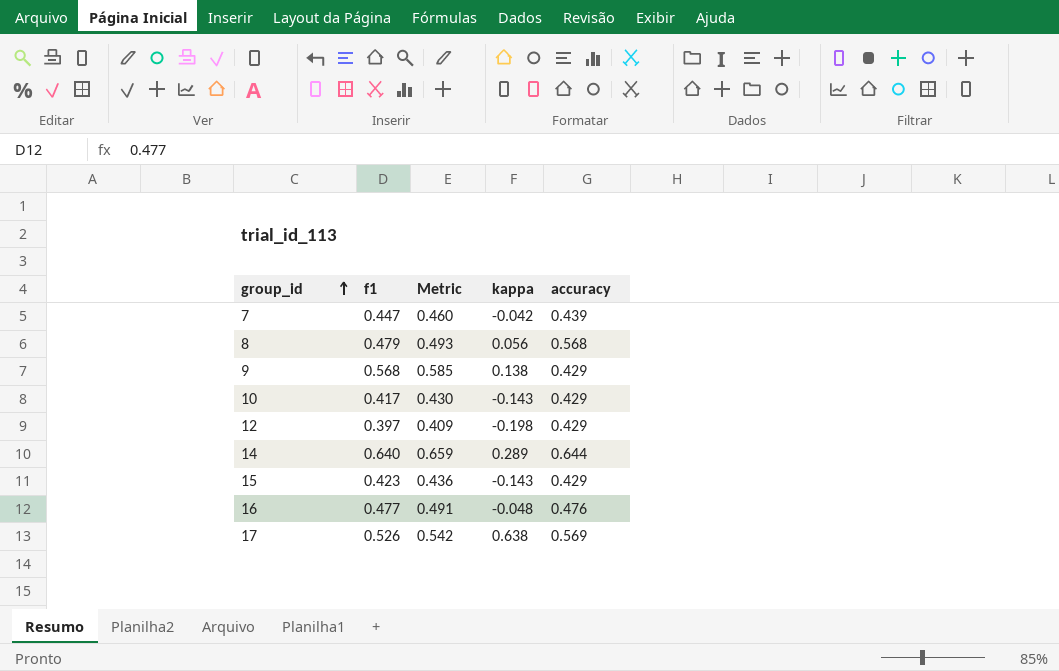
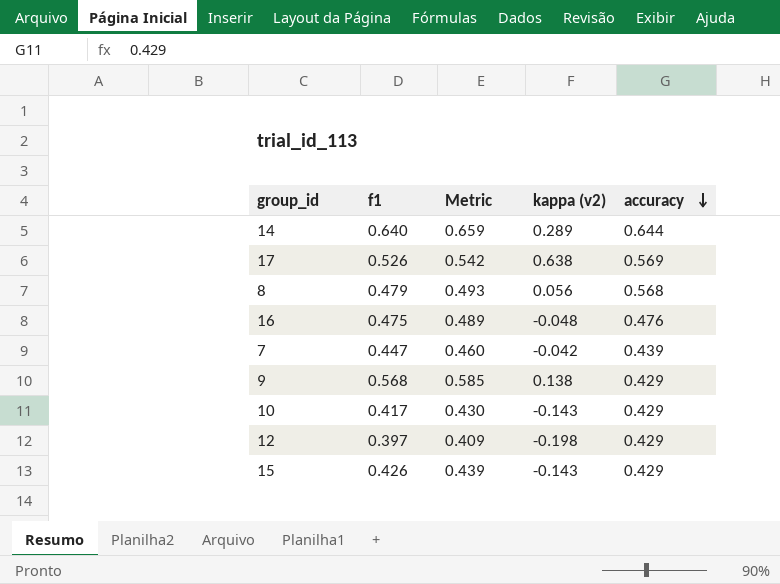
row order: group_id ascending -> accuracy descending
column name: kappa -> kappa (v2)
16 | f1: 0.477 -> 0.475
16 | Metric: 0.491 -> 0.489
15 | f1: 0.423 -> 0.426
15 | Metric: 0.436 -> 0.439

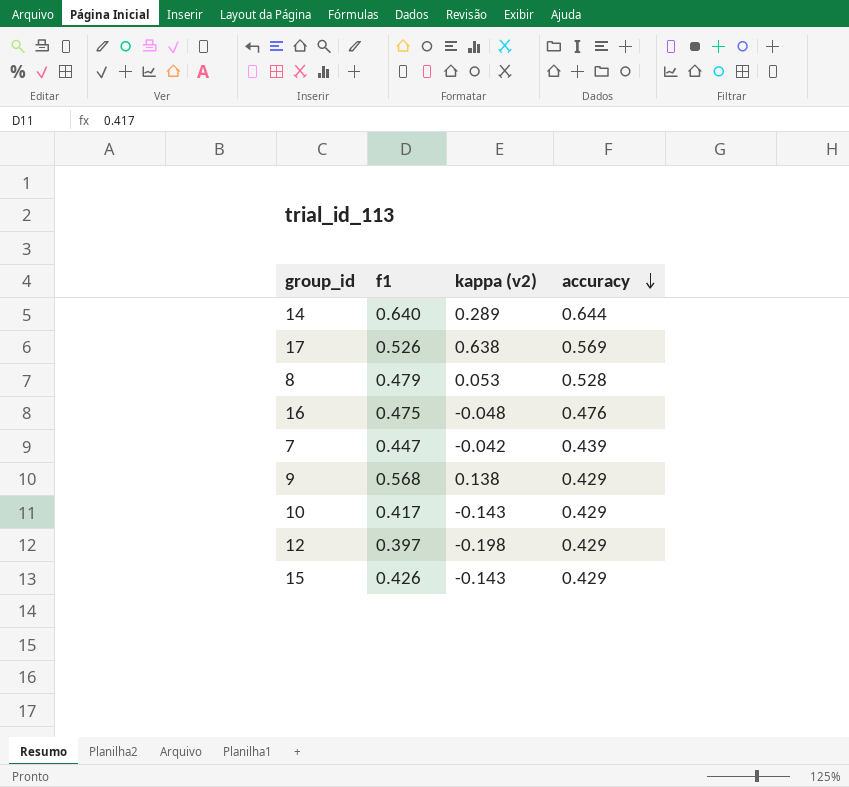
column Metric | formula: [f1] * 1.03 -> none
8 | kappa (v2): 0.056 -> 0.053
8 | accuracy: 0.568 -> 0.528

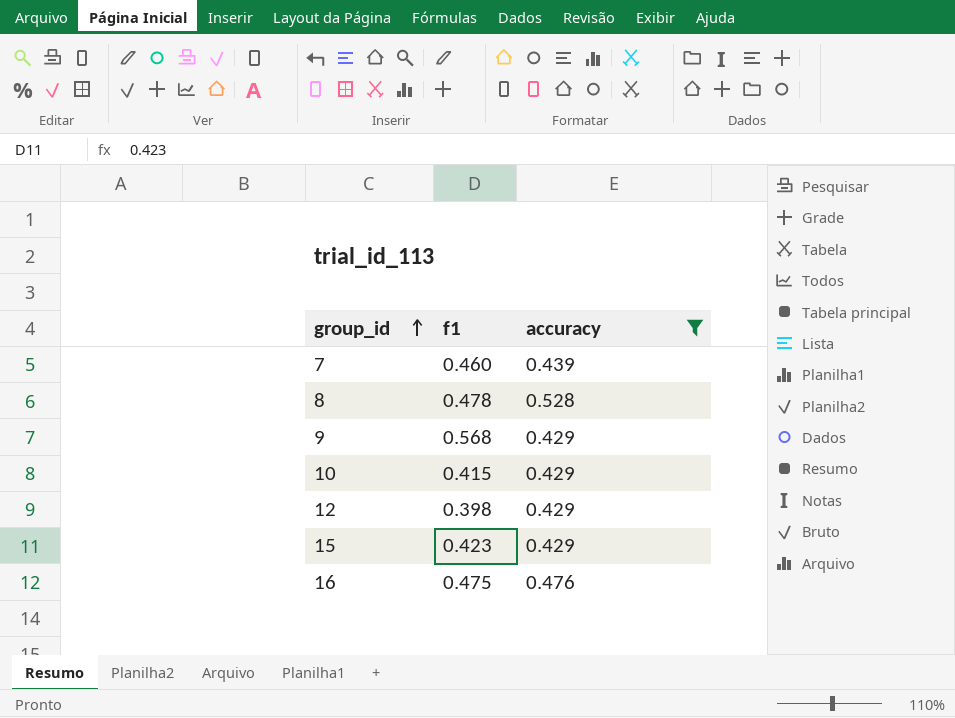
filter: none -> accuracy <= 0.528
row order: accuracy descending -> group_id ascending
column kappa (v2) | position: 3 -> none
7 | f1: 0.447 -> 0.460
8 | f1: 0.479 -> 0.478
10 | f1: 0.417 -> 0.415
12 | f1: 0.397 -> 0.398
15 | f1: 0.426 -> 0.423

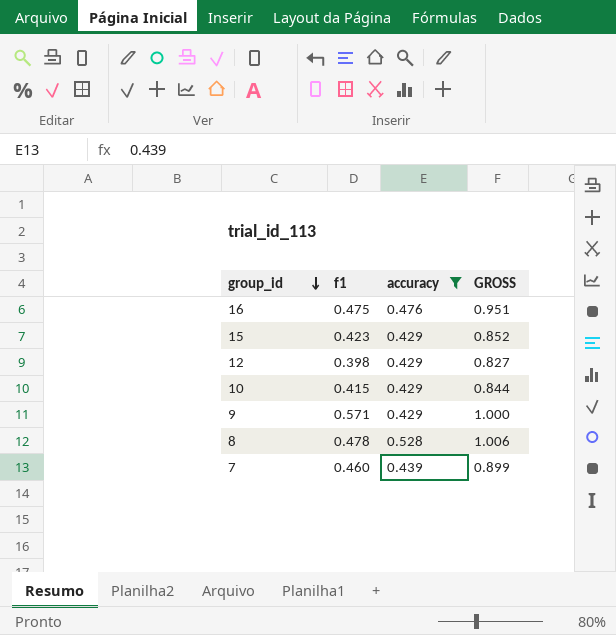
row order: group_id ascending -> group_id descending
column GROSS | formula: none -> [f1] + [accuracy]
9 | f1: 0.568 -> 0.571

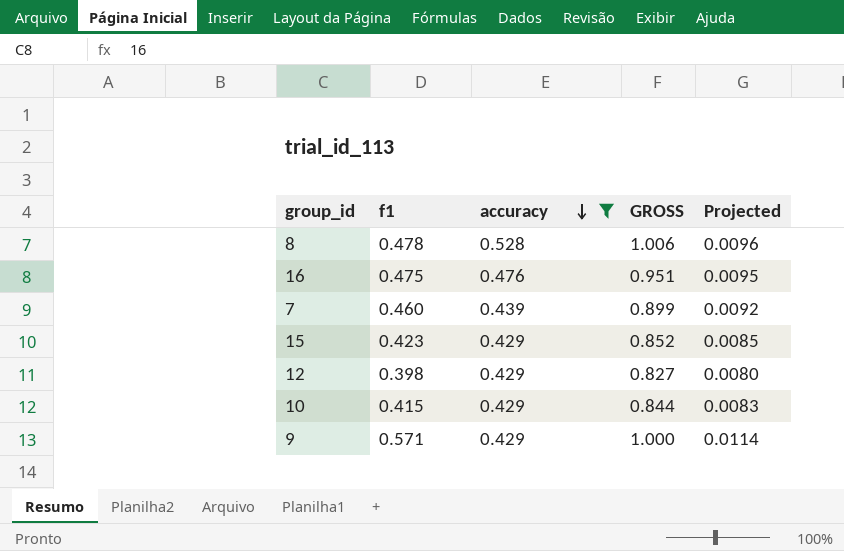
row order: group_id descending -> accuracy descending
column Projected | formula: none -> [f1] * 0.02

